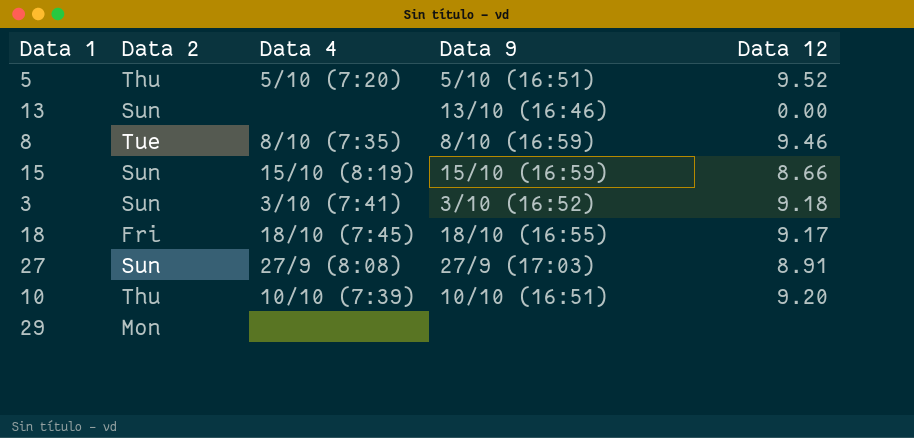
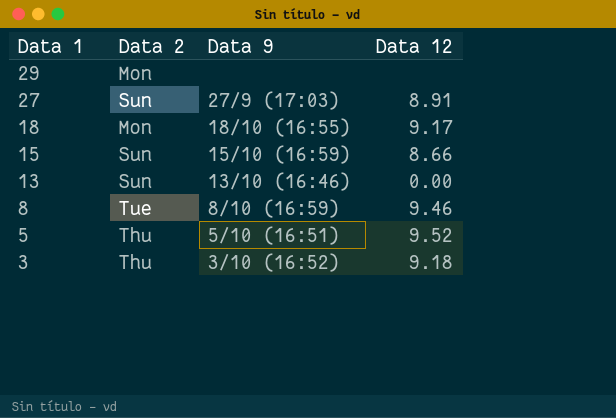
row order: none -> Data 1 descending
column Data 4 | position: 3 -> none
row 10: Thu | 10/10 (7:39) | 10/10 (16:51) | 9.20 -> none
18 | Data 2: Fri -> Mon
3 | Data 2: Sun -> Thu

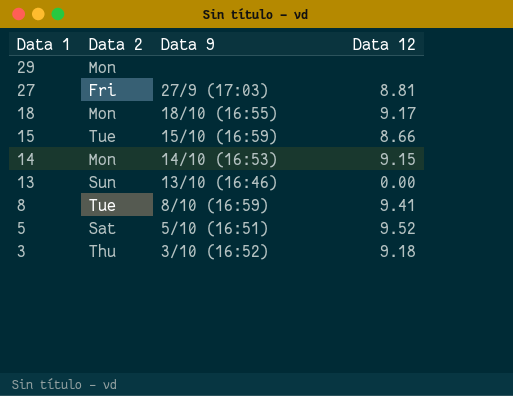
27 | Data 2: Sun -> Fri
27 | Data 12: 8.91 -> 8.81
15 | Data 2: Sun -> Tue
row 14: none -> Mon | 14/10 (16:53) | 9.15
8 | Data 12: 9.46 -> 9.41
5 | Data 2: Thu -> Sat

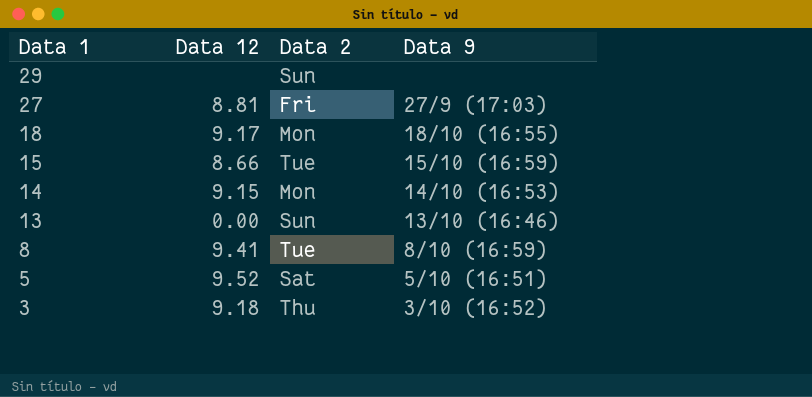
column Data 12 | position: 4 -> 2
29 | Data 2: Mon -> Sun

